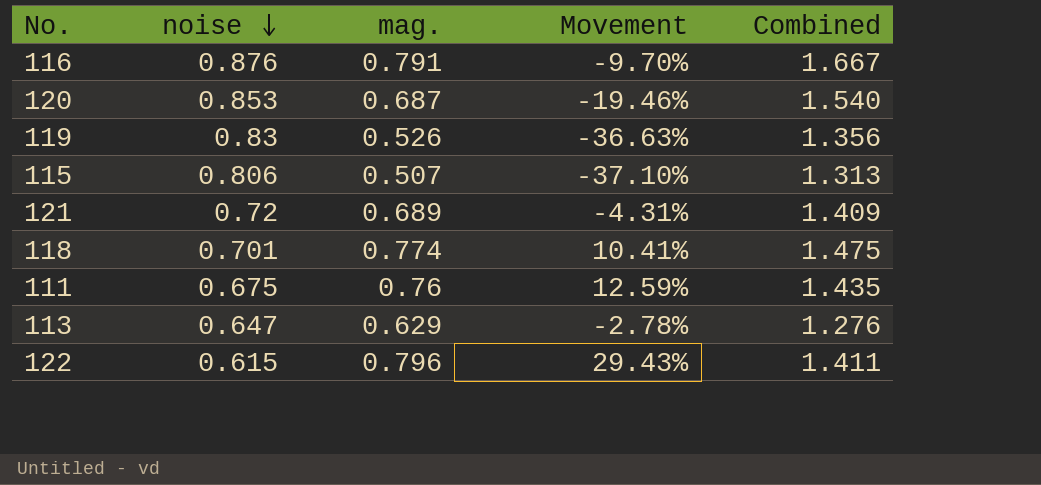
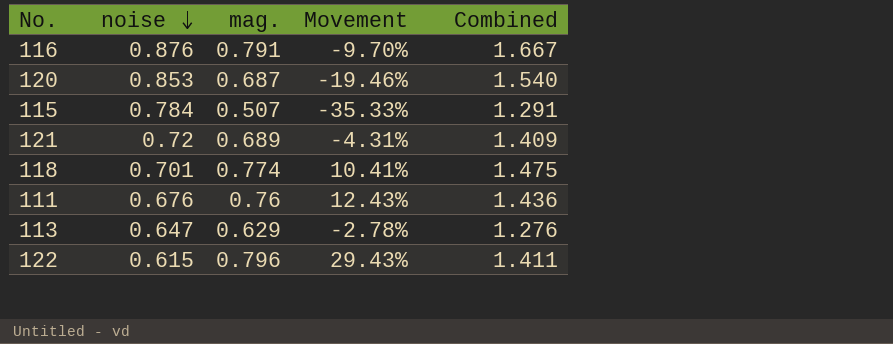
row 119: 0.83 | 0.526 | -36.63% | 1.356 -> none
115 | noise: 0.806 -> 0.784
115 | Movement: -37.10% -> -35.33%
115 | Combined: 1.313 -> 1.291
111 | noise: 0.675 -> 0.676
111 | Movement: 12.59% -> 12.43%
111 | Combined: 1.435 -> 1.436

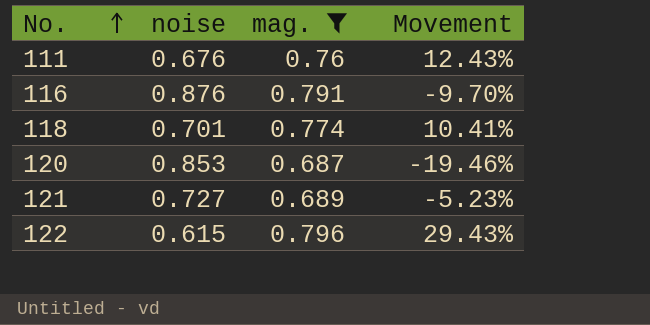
filter: none -> mag. >= 0.687
row order: noise descending -> No. ascending
column Combined | formula: [noise] + [mag.] -> none
121 | noise: 0.72 -> 0.727
121 | Movement: -4.31% -> -5.23%

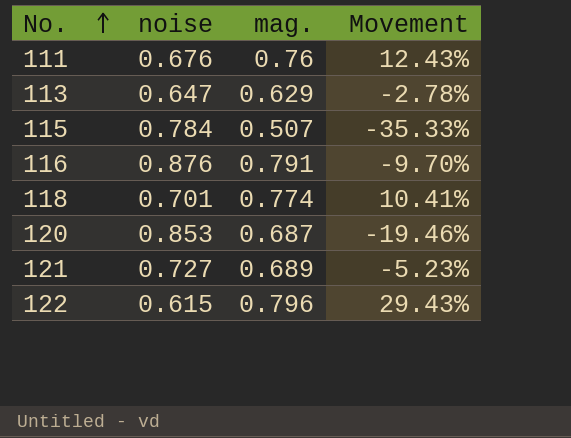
filter: mag. >= 0.687 -> none

